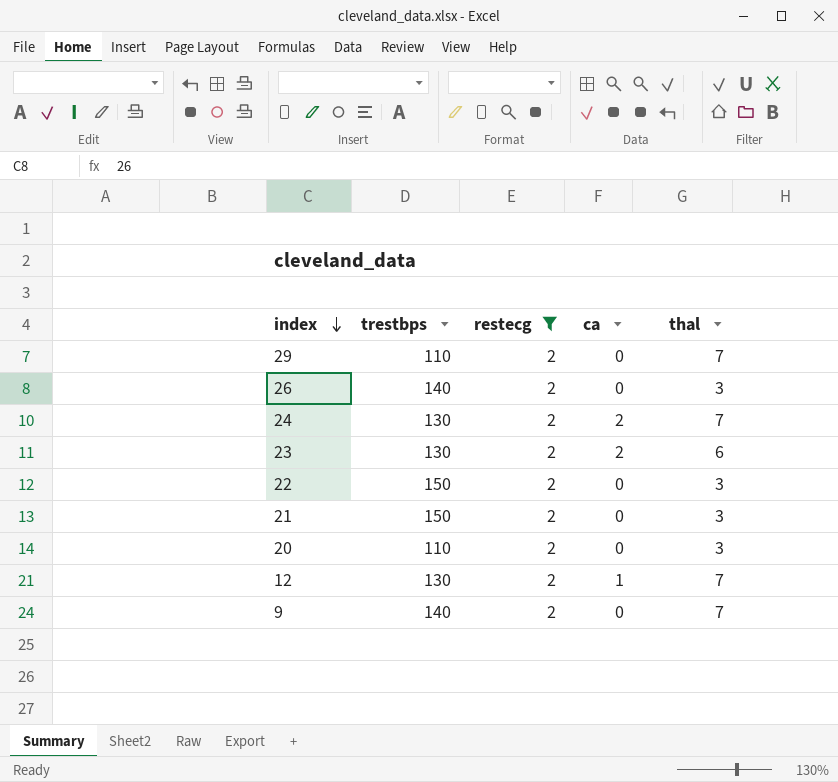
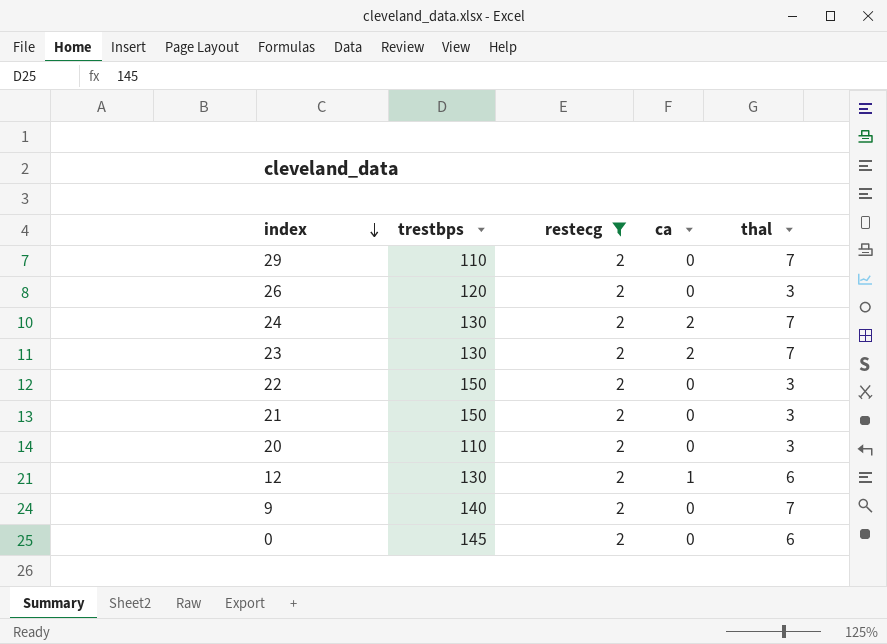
26 | trestbps: 140 -> 120
23 | thal: 6 -> 7
12 | thal: 7 -> 6
row 0: none -> 145 | 2 | 0 | 6

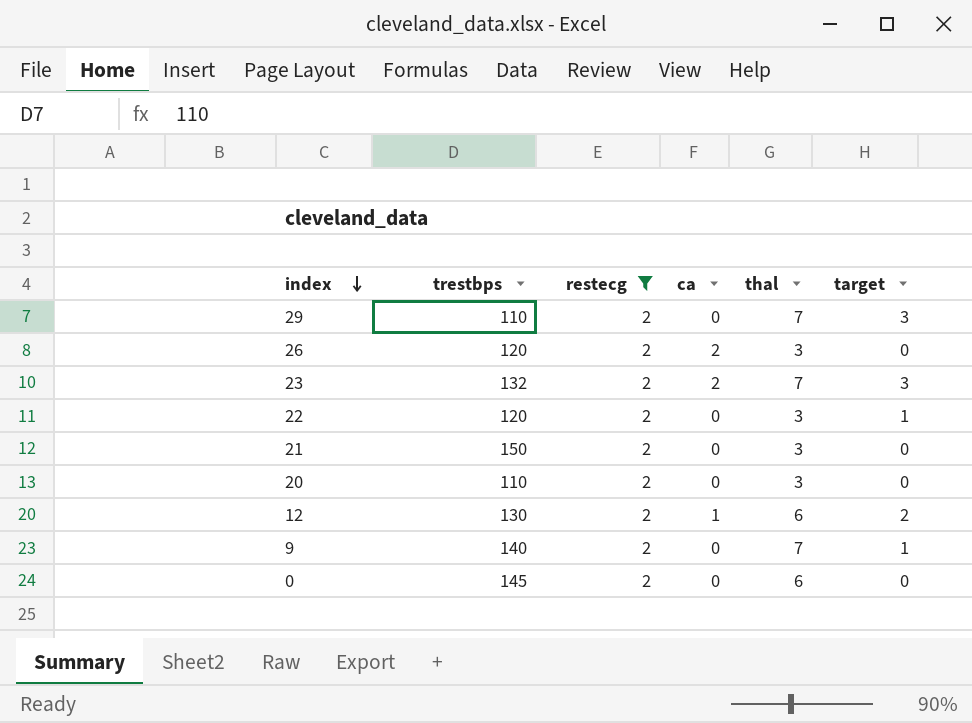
column target | position: none -> 6
row 24: 130 | 2 | 2 | 7 -> none
26 | ca: 0 -> 2
23 | trestbps: 130 -> 132
22 | trestbps: 150 -> 120

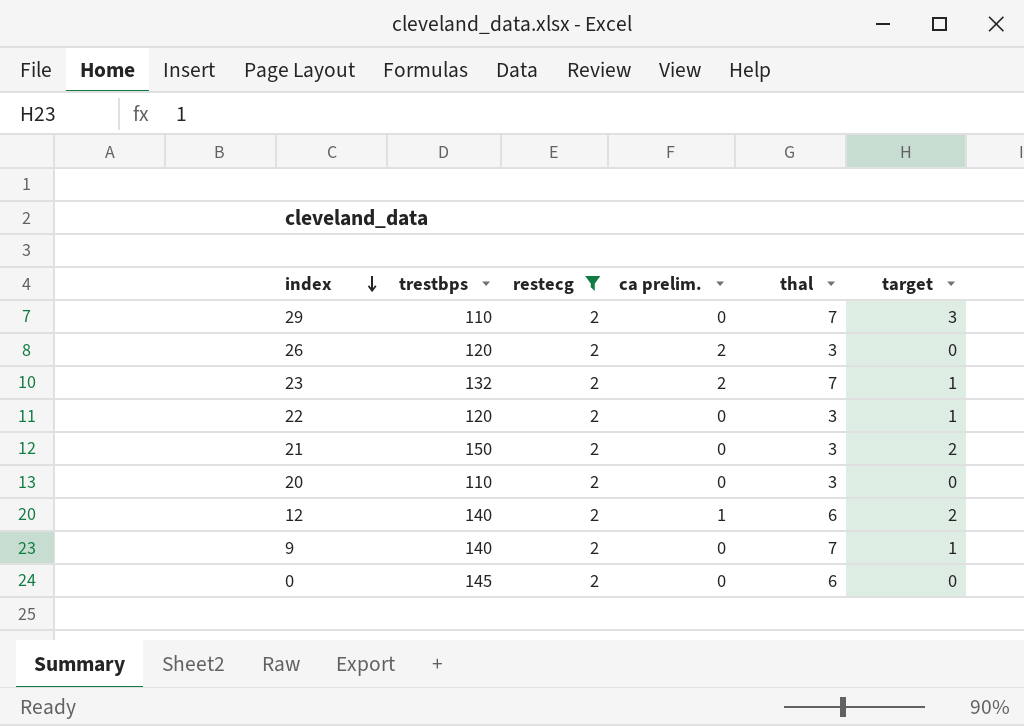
column name: ca -> ca prelim.
23 | target: 3 -> 1
21 | target: 0 -> 2
12 | trestbps: 130 -> 140

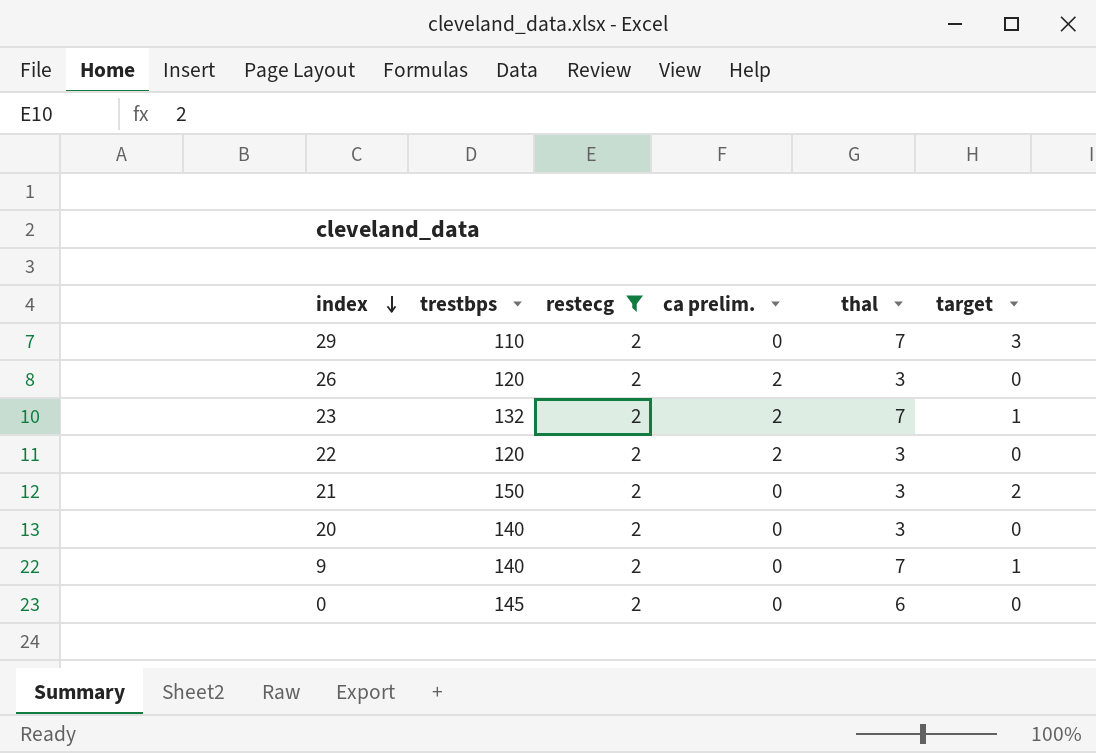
row 12: 140 | 2 | 1 | 6 | 2 -> none
22 | ca prelim.: 0 -> 2
22 | target: 1 -> 0
20 | trestbps: 110 -> 140

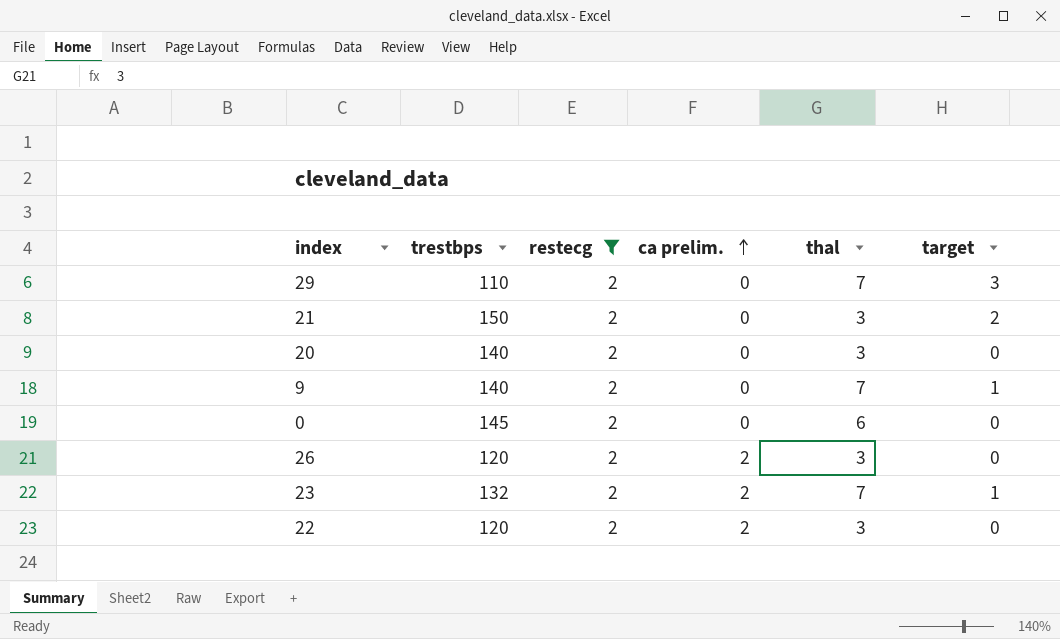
row order: index descending -> ca prelim. ascending

